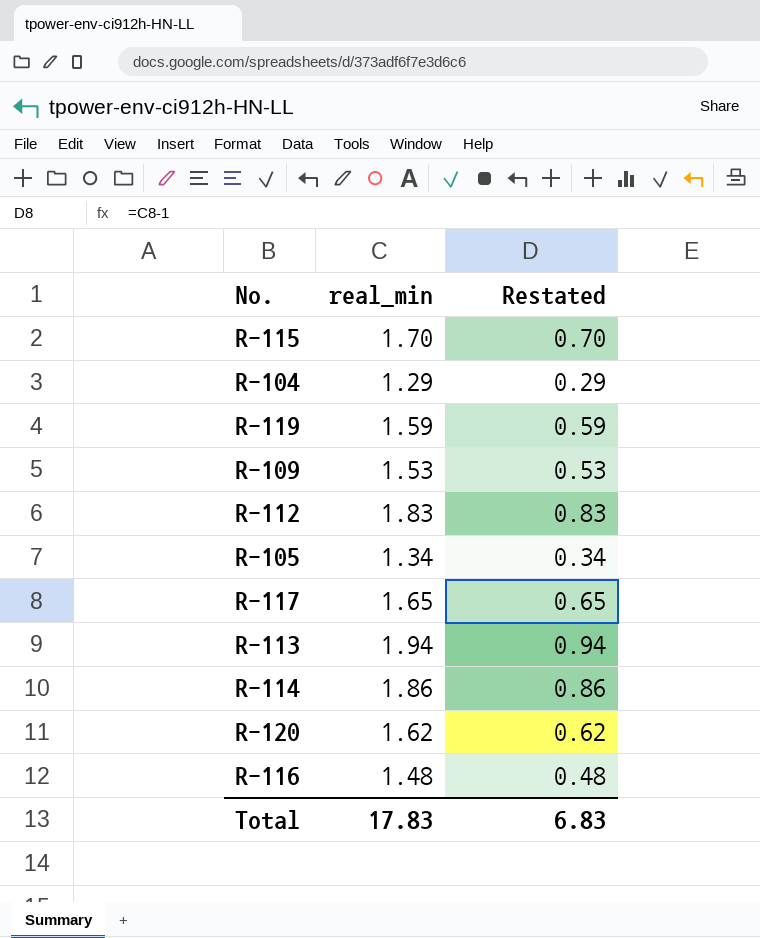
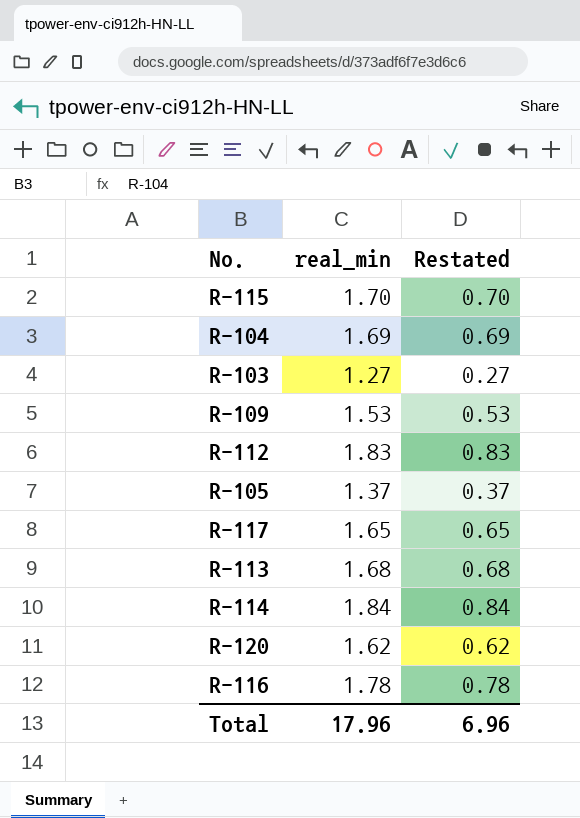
row R-119: 1.59 | 0.59 -> none
R-104 | real_min: 1.29 -> 1.69
R-104 | Restated: 0.29 -> 0.69
row R-103: none -> 1.27 | 0.27
R-105 | real_min: 1.34 -> 1.37
R-105 | Restated: 0.34 -> 0.37
R-113 | real_min: 1.94 -> 1.68
R-113 | Restated: 0.94 -> 0.68
R-114 | real_min: 1.86 -> 1.84
R-114 | Restated: 0.86 -> 0.84
R-116 | real_min: 1.48 -> 1.78
R-116 | Restated: 0.48 -> 0.78
Total | real_min: 17.83 -> 17.96
Total | Restated: 6.83 -> 6.96

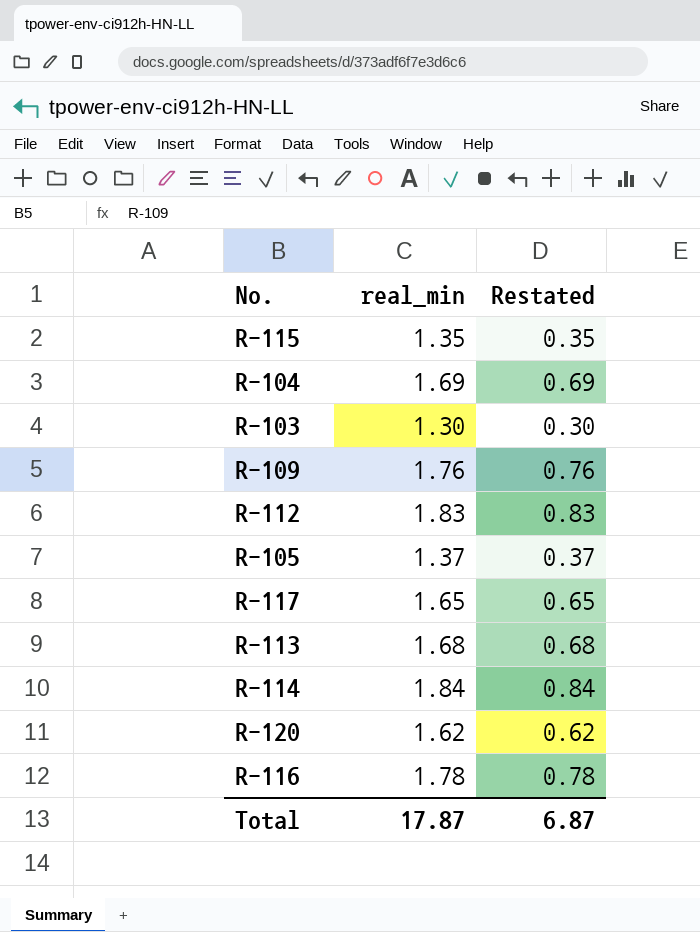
R-115 | real_min: 1.70 -> 1.35
R-115 | Restated: 0.70 -> 0.35
R-103 | real_min: 1.27 -> 1.30
R-103 | Restated: 0.27 -> 0.30
R-109 | real_min: 1.53 -> 1.76
R-109 | Restated: 0.53 -> 0.76
Total | real_min: 17.96 -> 17.87
Total | Restated: 6.96 -> 6.87

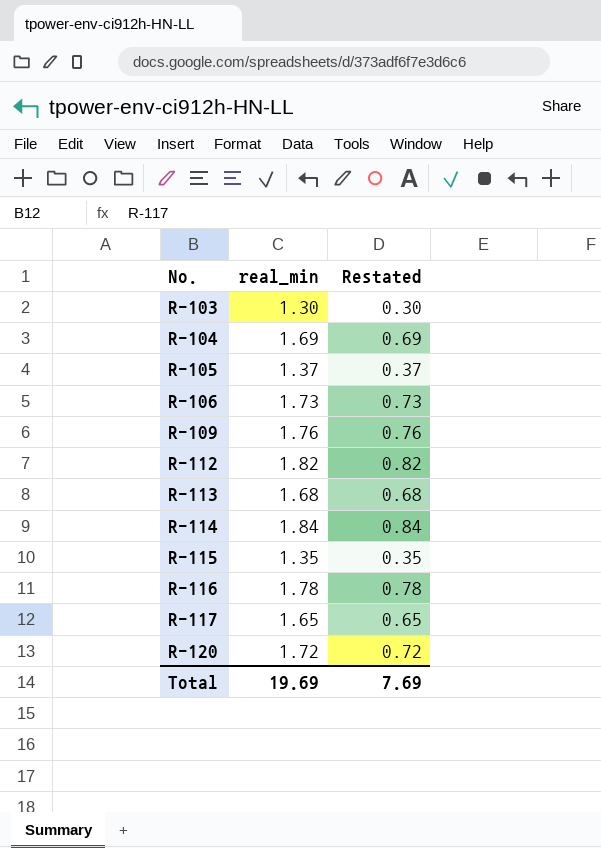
row order: none -> No. ascending
row R-106: none -> 1.73 | 0.73
R-112 | real_min: 1.83 -> 1.82
R-112 | Restated: 0.83 -> 0.82
R-120 | real_min: 1.62 -> 1.72
R-120 | Restated: 0.62 -> 0.72
Total | real_min: 17.87 -> 19.69
Total | Restated: 6.87 -> 7.69

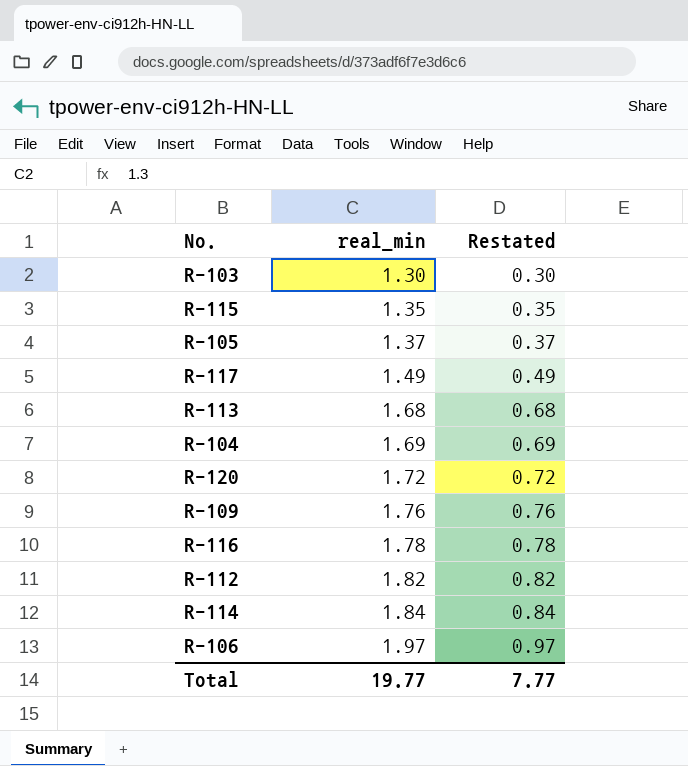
row order: No. ascending -> real_min ascending
R-117 | real_min: 1.65 -> 1.49
R-117 | Restated: 0.65 -> 0.49
R-106 | real_min: 1.73 -> 1.97
R-106 | Restated: 0.73 -> 0.97
Total | real_min: 19.69 -> 19.77
Total | Restated: 7.69 -> 7.77

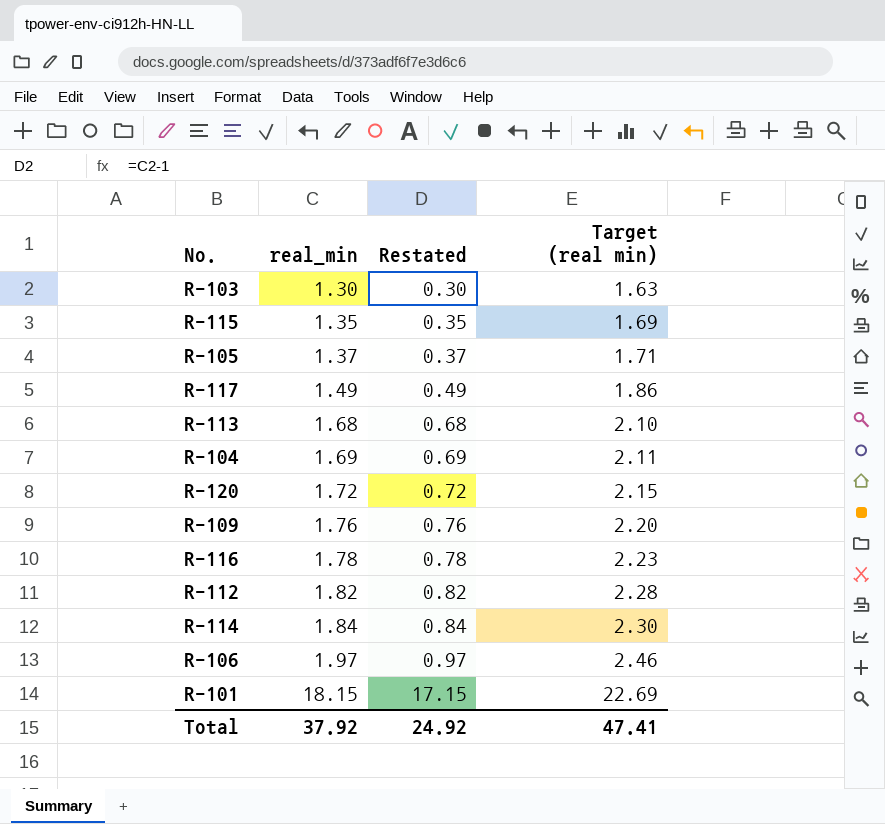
column Target (real min) | formula: none -> [real_min] * 1.25
row R-101: none -> 18.15 | 17.15 | 22.69
Total | real_min: 19.77 -> 37.92
Total | Restated: 7.77 -> 24.92

